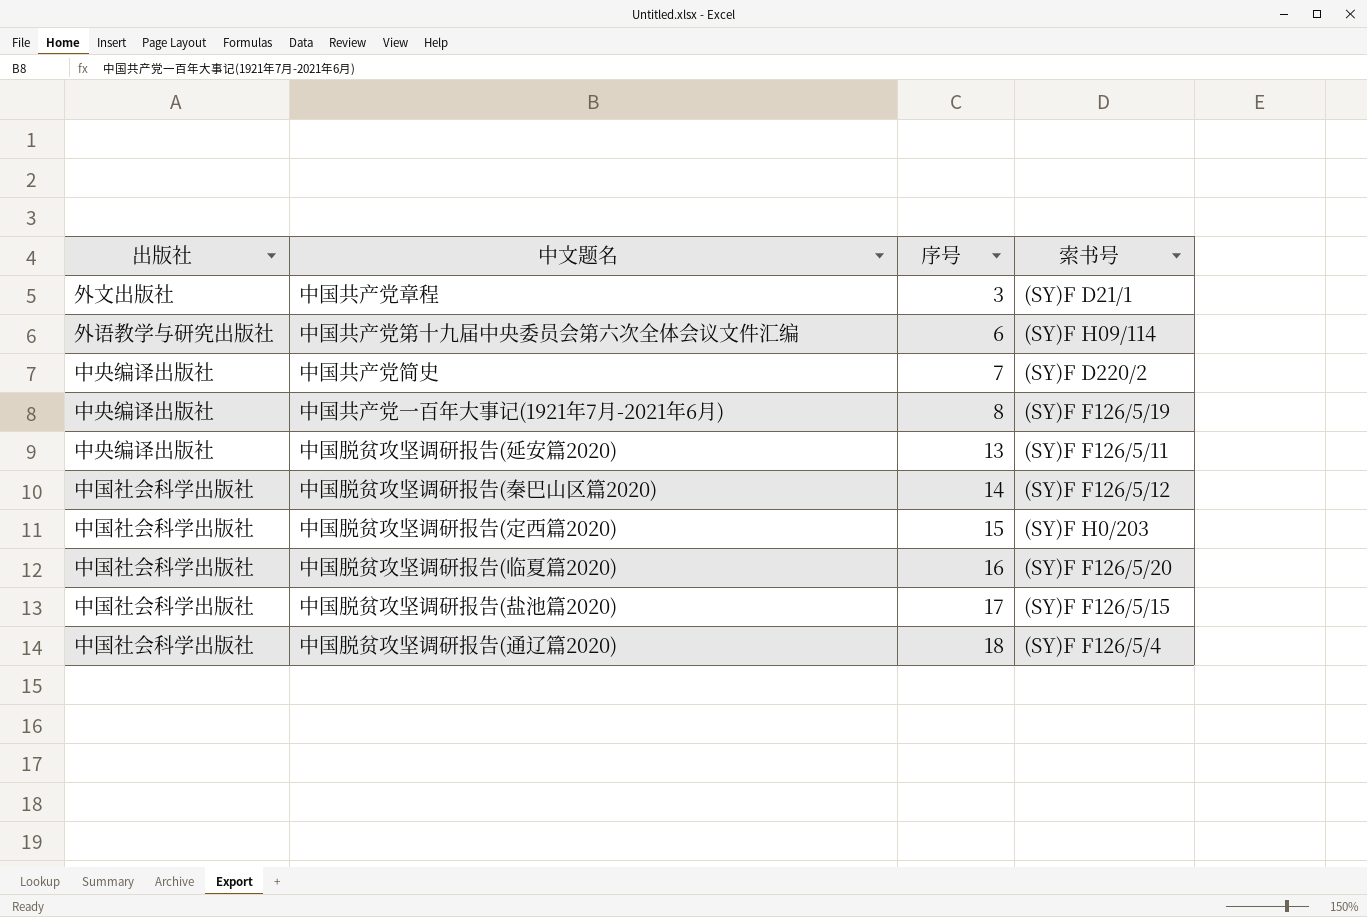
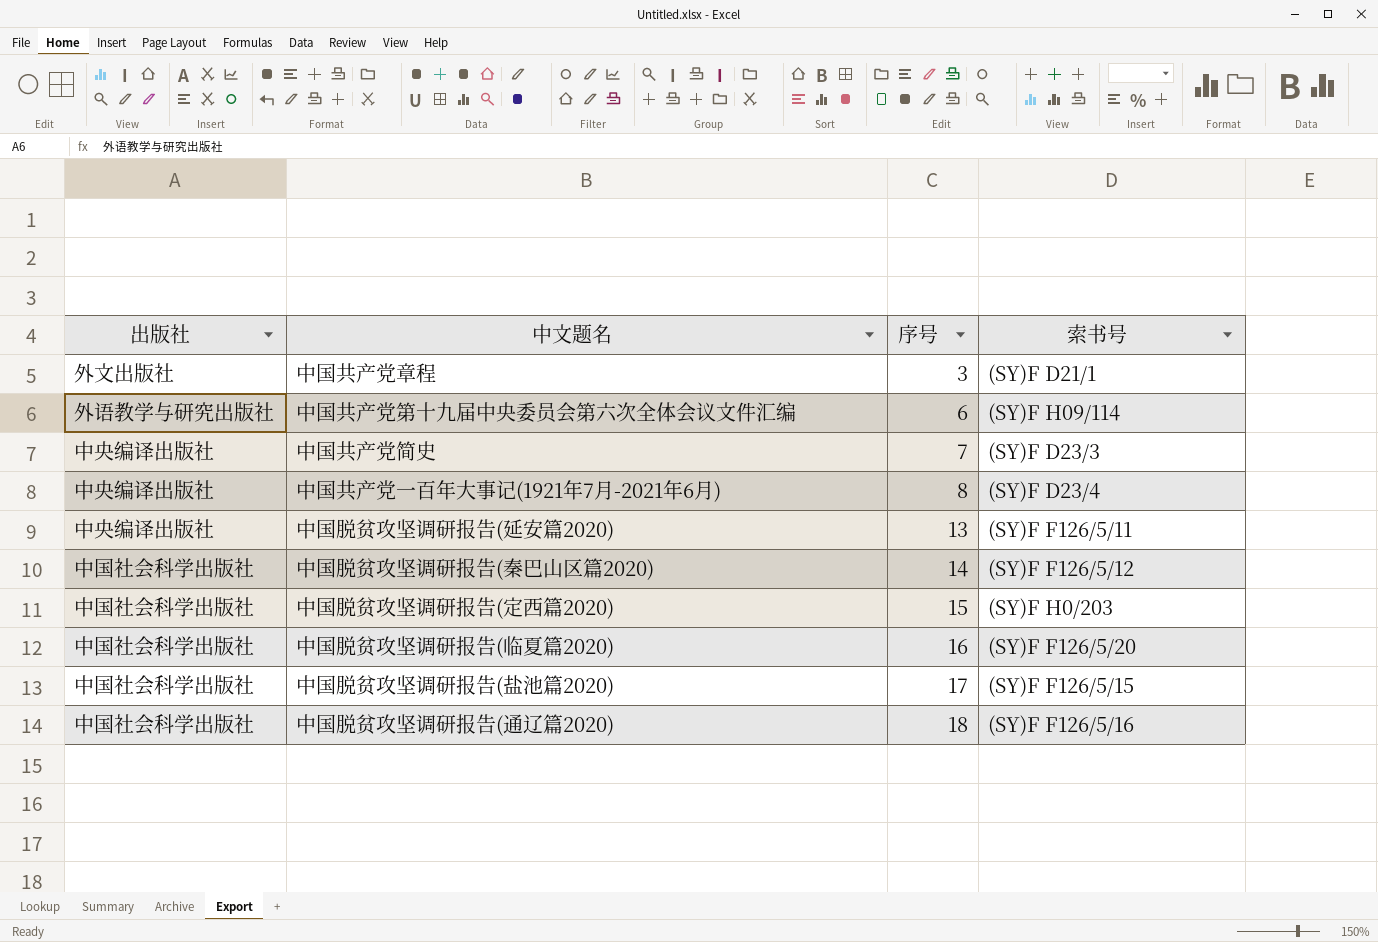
中国共产党简史 | 索书号: (SY)F D220/2 -> (SY)F D23/3
中国共产党一百年大事记(1921年7月-2021年6月) | 索书号: (SY)F F126/5/19 -> (SY)F D23/4
中国脱贫攻坚调研报告(通辽篇2020) | 索书号: (SY)F F126/5/4 -> (SY)F F126/5/16

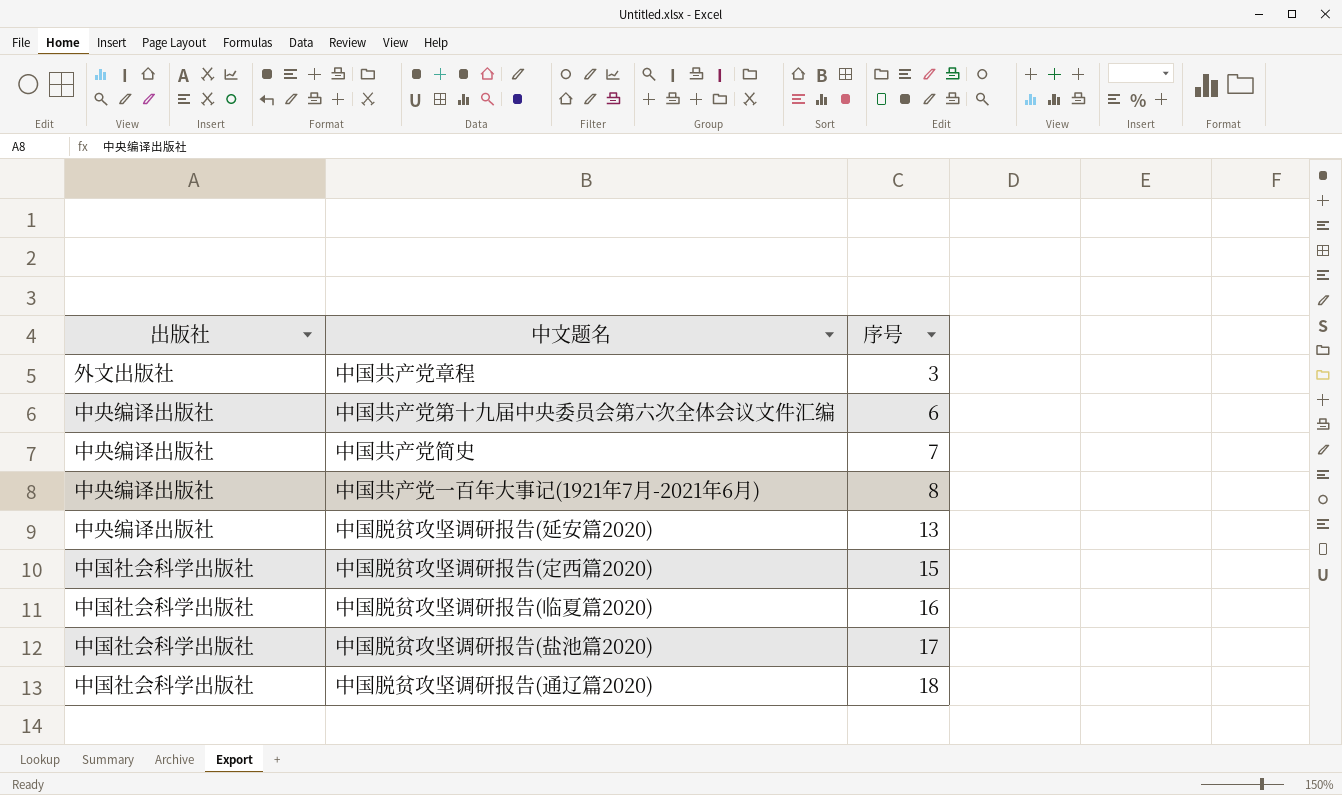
column 索书号 | position: 4 -> none
row 中国脱贫攻坚调研报告(秦巴山区篇2020): 中国社会科学出版社 | 14 | (SY)F F126/5/12 -> none
中国共产党第十九届中央委员会第六次全体会议文件汇编 | 出版社: 外语教学与研究出版社 -> 中央编译出版社

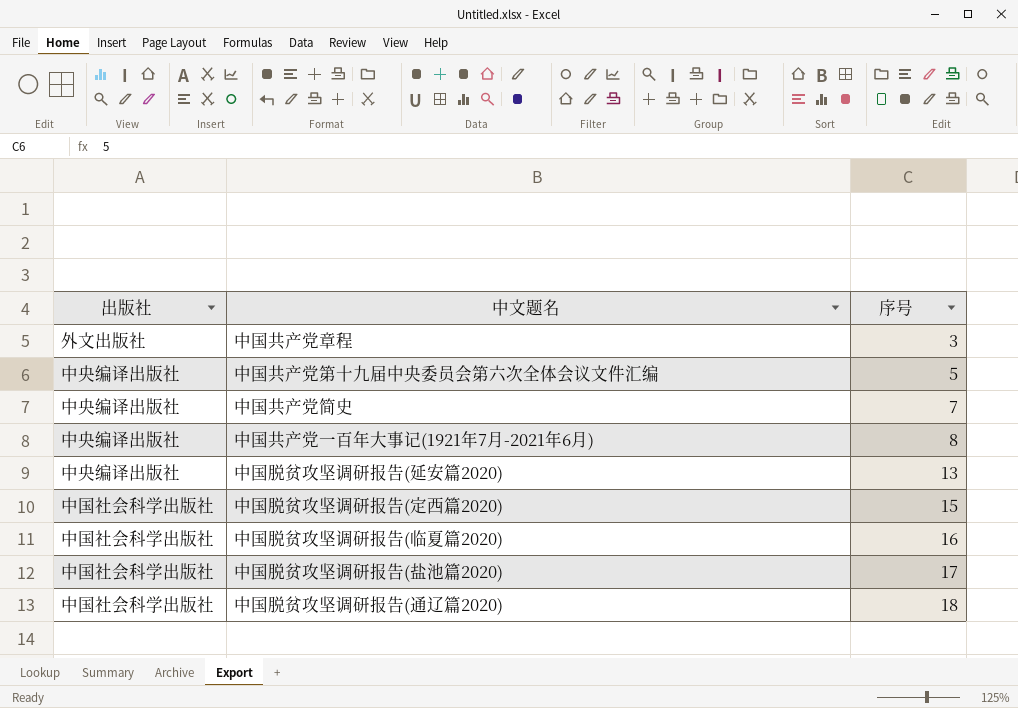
中国共产党第十九届中央委员会第六次全体会议文件汇编 | 序号: 6 -> 5

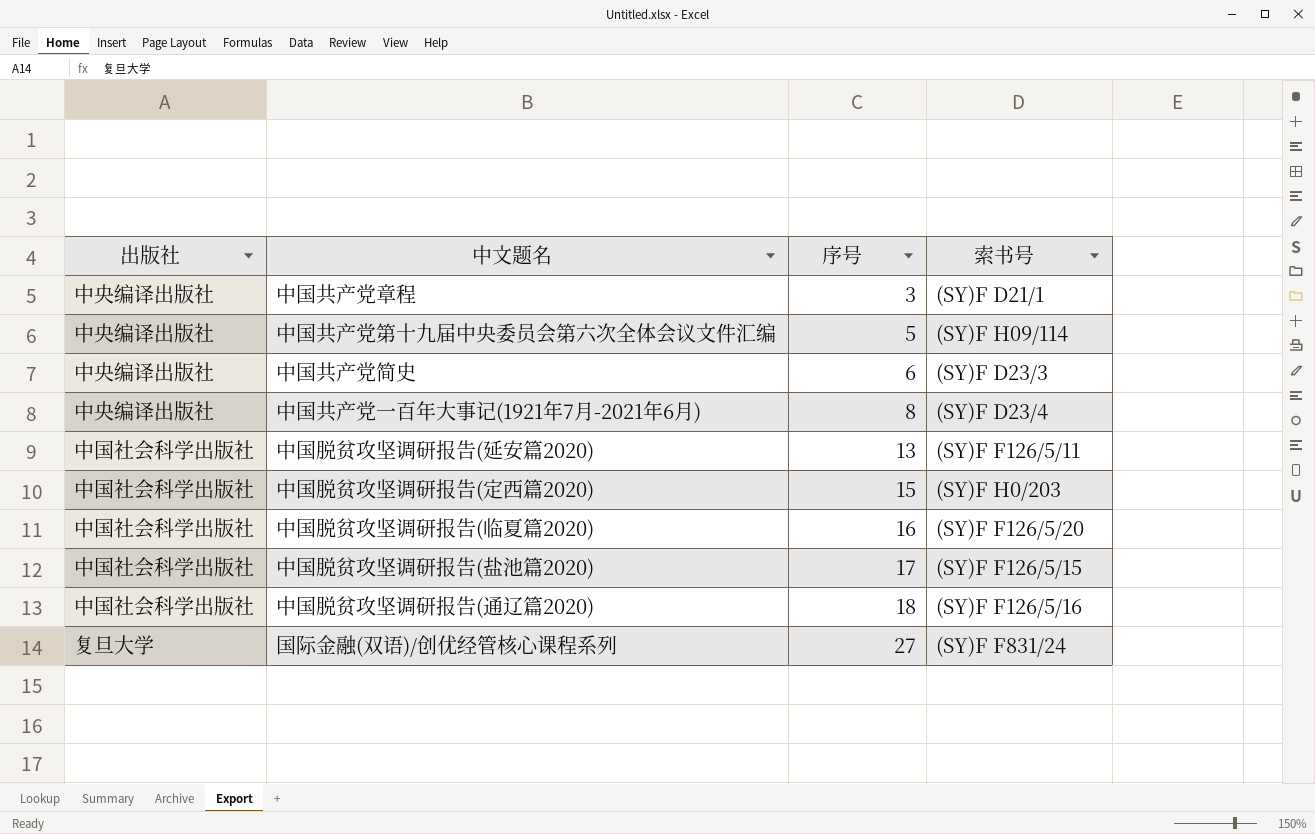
column 索书号 | position: none -> 4
中国共产党章程 | 出版社: 外文出版社 -> 中央编译出版社
中国共产党简史 | 序号: 7 -> 6
中国脱贫攻坚调研报告(延安篇2020) | 出版社: 中央编译出版社 -> 中国社会科学出版社
row 国际金融(双语)/创优经管核心课程系列: none -> 复旦大学 | 27 | (SY)F F831/24

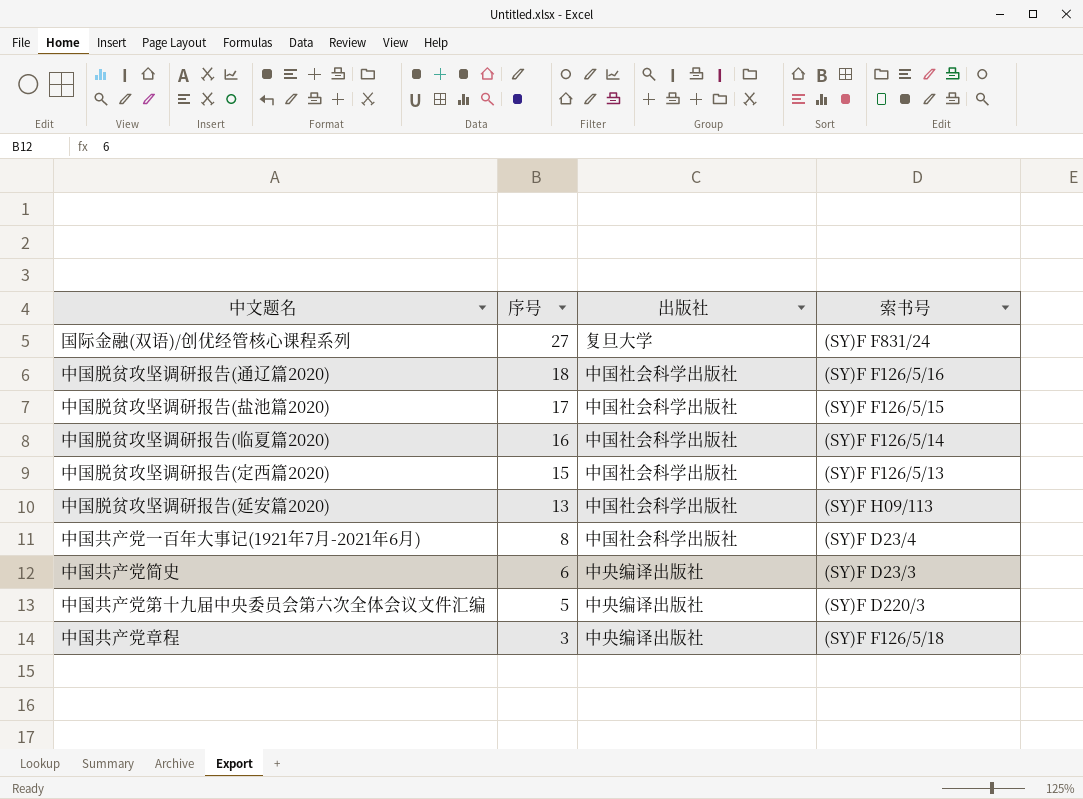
row order: 序号 ascending -> 序号 descending
column 出版社 | position: 1 -> 3
中国脱贫攻坚调研报告(临夏篇2020) | 索书号: (SY)F F126/5/20 -> (SY)F F126/5/14
中国脱贫攻坚调研报告(定西篇2020) | 索书号: (SY)F H0/203 -> (SY)F F126/5/13
中国脱贫攻坚调研报告(延安篇2020) | 索书号: (SY)F F126/5/11 -> (SY)F H09/113
中国共产党一百年大事记(1921年7月-2021年6月) | 出版社: 中央编译出版社 -> 中国社会科学出版社
中国共产党第十九届中央委员会第六次全体会议文件汇编 | 索书号: (SY)F H09/114 -> (SY)F D220/3
中国共产党章程 | 索书号: (SY)F D21/1 -> (SY)F F126/5/18

